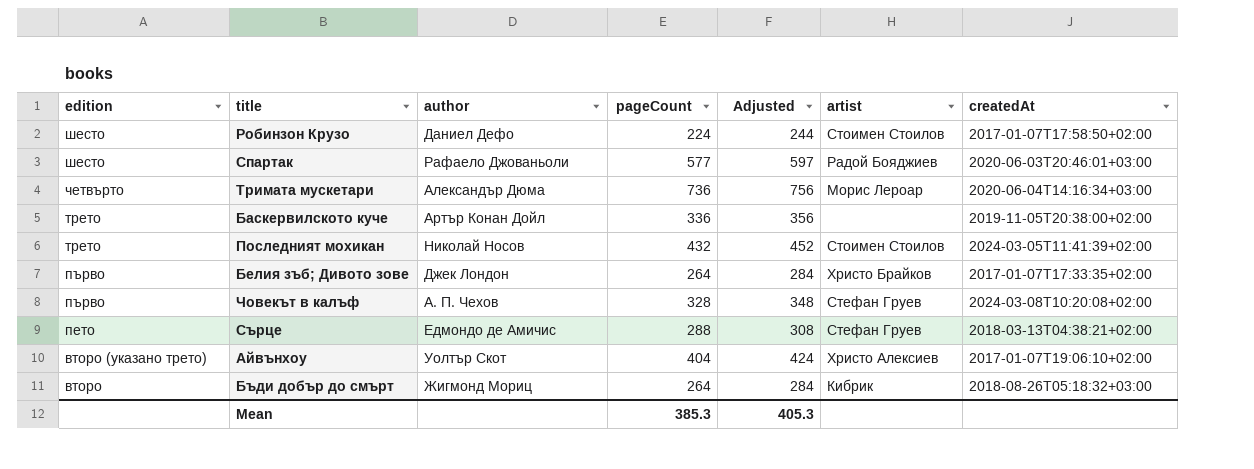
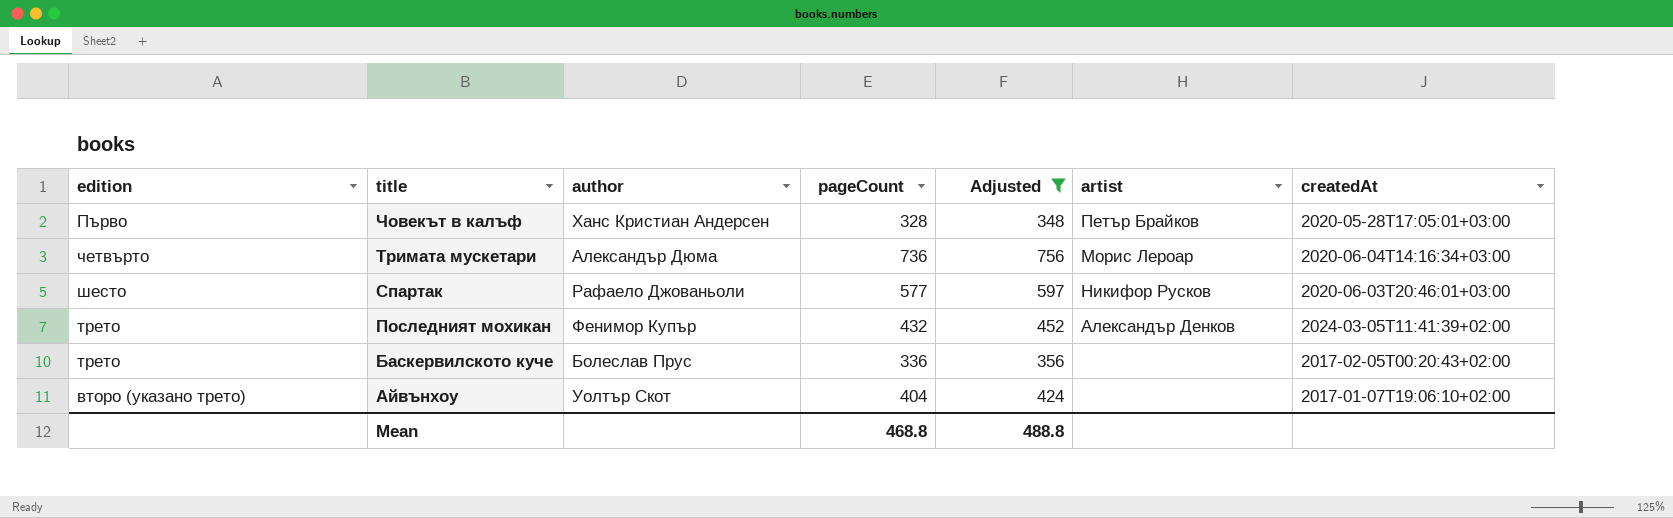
filter: none -> Adjusted >= 348
row order: edition descending -> title descending
Човекът в калъф | edition: първо -> Първо
Човекът в калъф | author: А. П. Чехов -> Ханс Кристиан Андерсен
Човекът в калъф | artist: Стефан Груев -> Петър Брайков
Човекът в калъф | createdAt: 2024-03-08T10:20:08+02:00 -> 2020-05-28T17:05:01+03:00
Спартак | artist: Радой Бояджиев -> Никифор Русков
Последният мохикан | author: Николай Носов -> Фенимор Купър
Последният мохикан | artist: Стоимен Стоилов -> Александър Денков
Баскервилското куче | author: Артър Конан Дойл -> Болеслав Прус
Баскервилското куче | createdAt: 2019-11-05T20:38:00+02:00 -> 2017-02-05T00:20:43+02:00
Айвънхоу | artist: Христо Алексиев -> none
Mean | pageCount: 385.3 -> 468.8
Mean | Adjusted: 405.3 -> 488.8

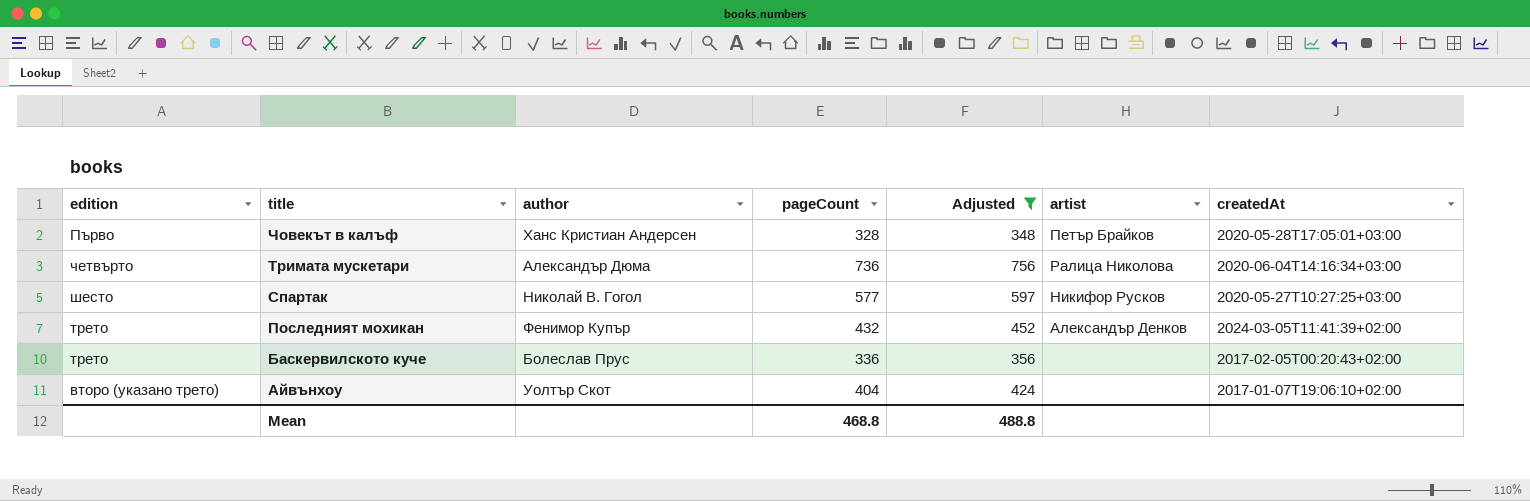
Тримата мускетари | artist: Морис Лероар -> Ралица Николова
Спартак | author: Рафаело Джованьоли -> Николай В. Гогол
Спартак | createdAt: 2020-06-03T20:46:01+03:00 -> 2020-05-27T10:27:25+03:00

